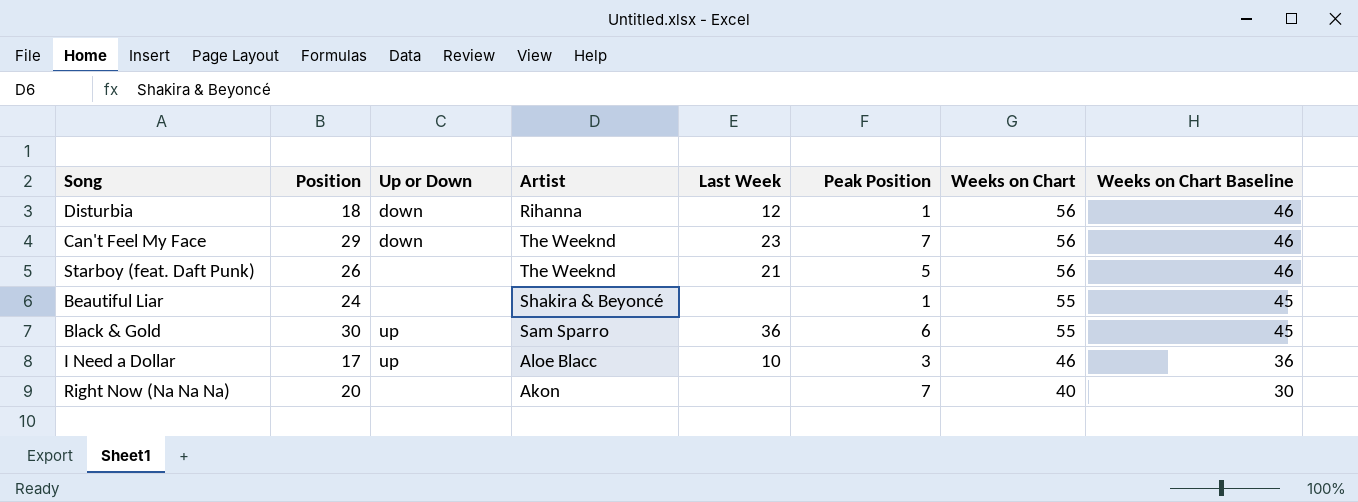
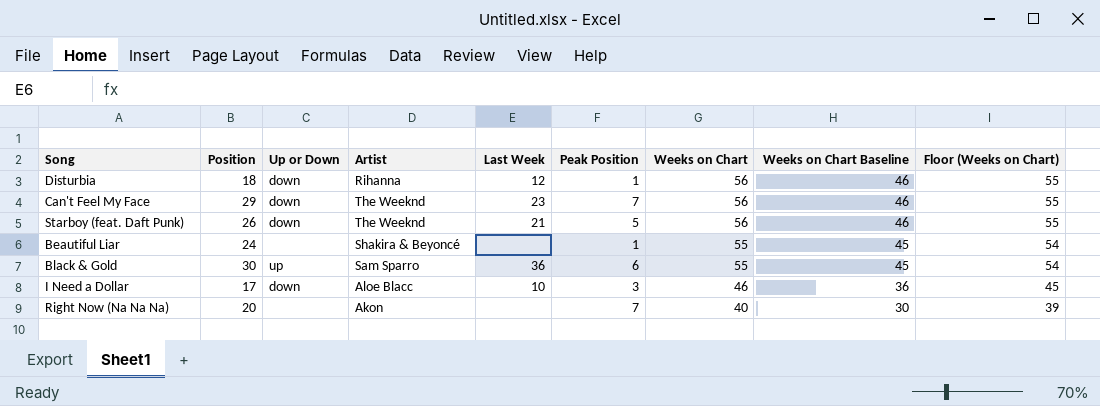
column Floor (Weeks on Chart) | formula: none -> [Weeks on Chart] - 1
Starboy (feat. Daft Punk) | Up or Down: none -> down
I Need a Dollar | Up or Down: up -> down

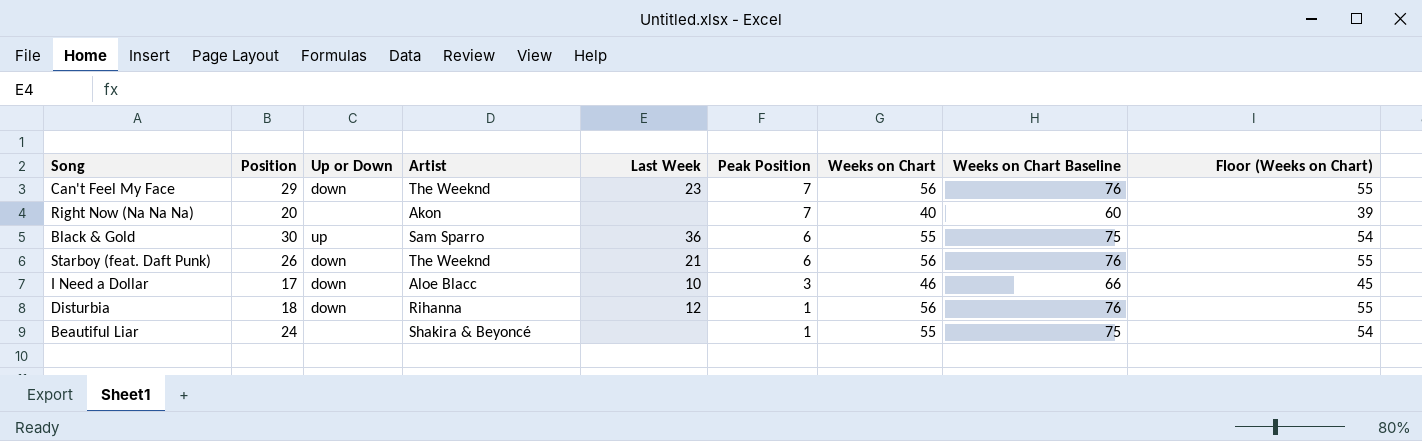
row order: Weeks on Chart descending -> Peak Position descending
column Weeks on Chart Baseline | formula: [Weeks on Chart] - 10 -> [Weeks on Chart] + 20
Starboy (feat. Daft Punk) | Peak Position: 5 -> 6

